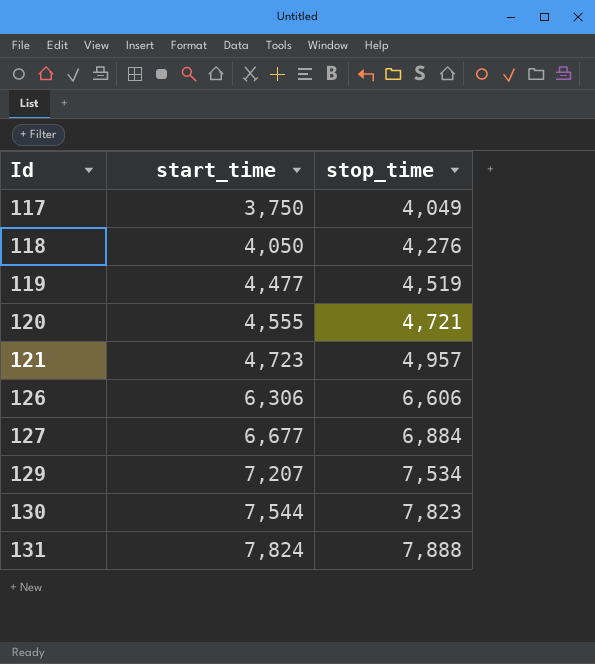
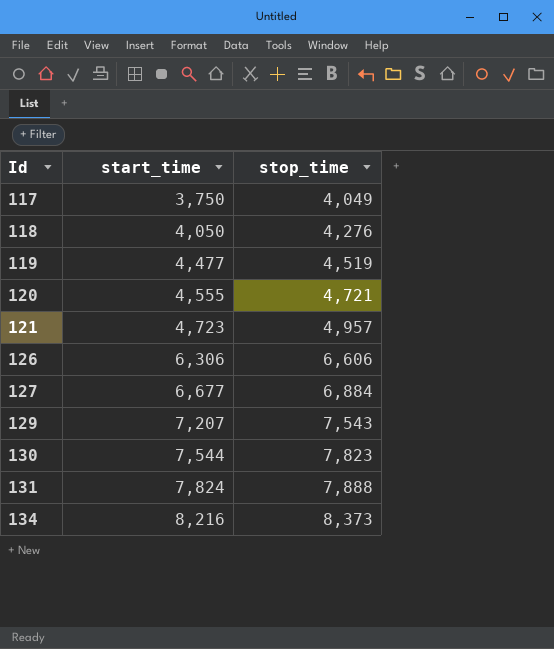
129 | stop_time: 7,534 -> 7,543
row 134: none -> 8,216 | 8,373

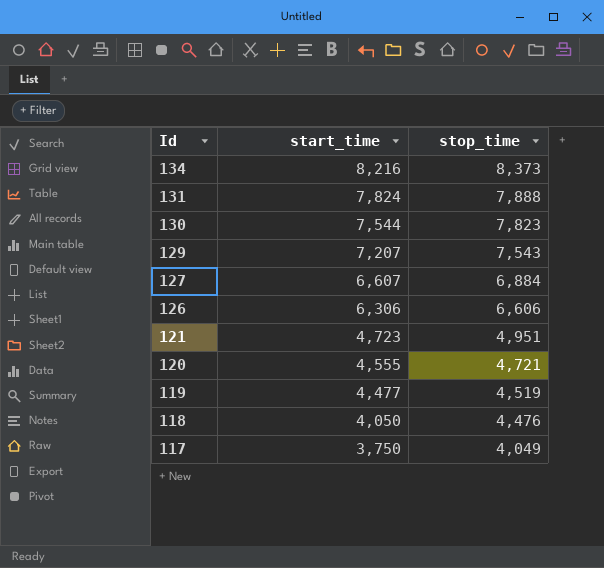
row order: Id ascending -> Id descending
127 | start_time: 6,677 -> 6,607
121 | stop_time: 4,957 -> 4,951
118 | stop_time: 4,276 -> 4,476

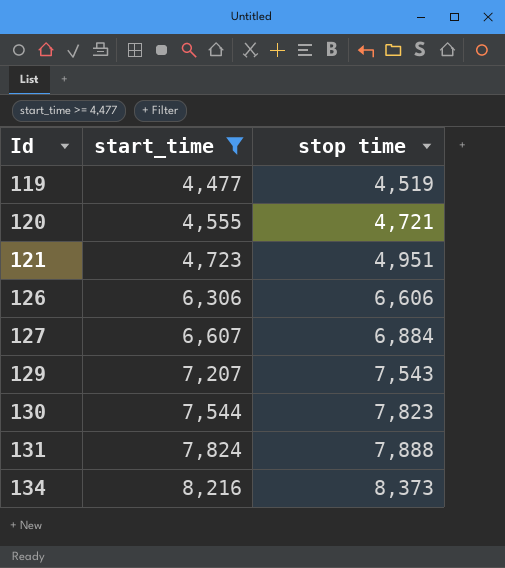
filter: none -> start_time >= 4,477
row order: Id descending -> Id ascending
column name: stop_time -> stop time

